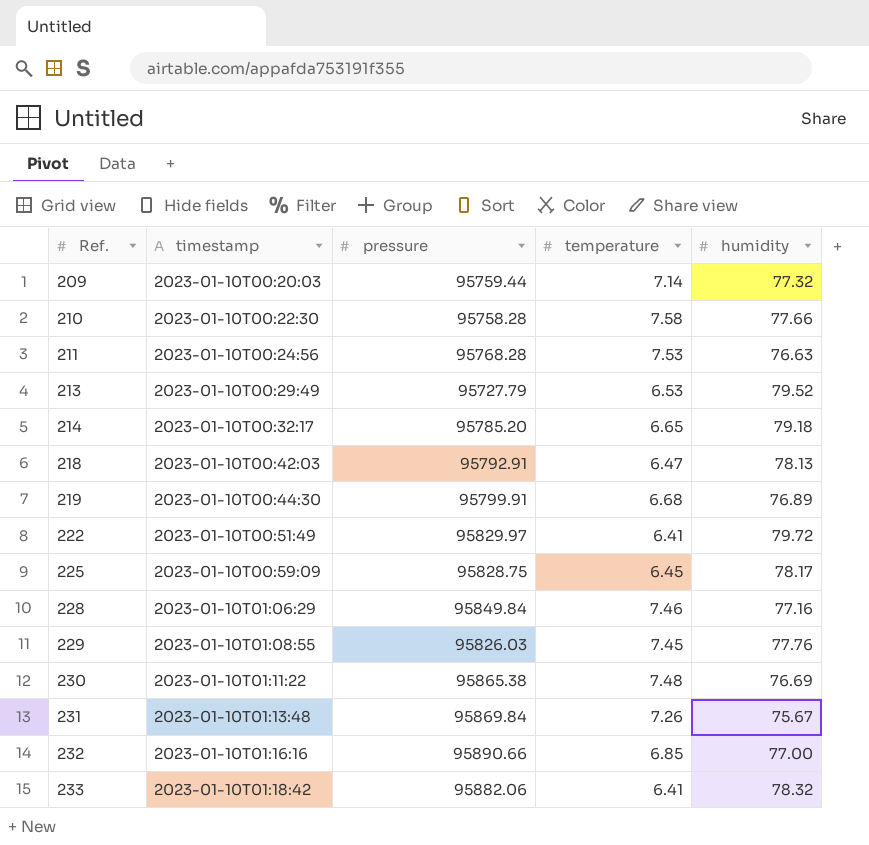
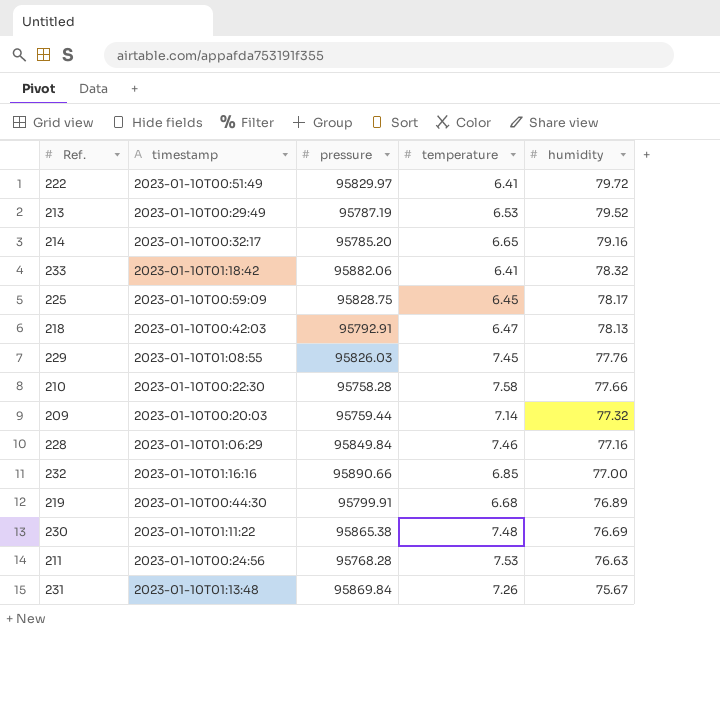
row order: Ref. ascending -> humidity descending
213 | pressure: 95727.79 -> 95787.19
214 | humidity: 79.18 -> 79.16

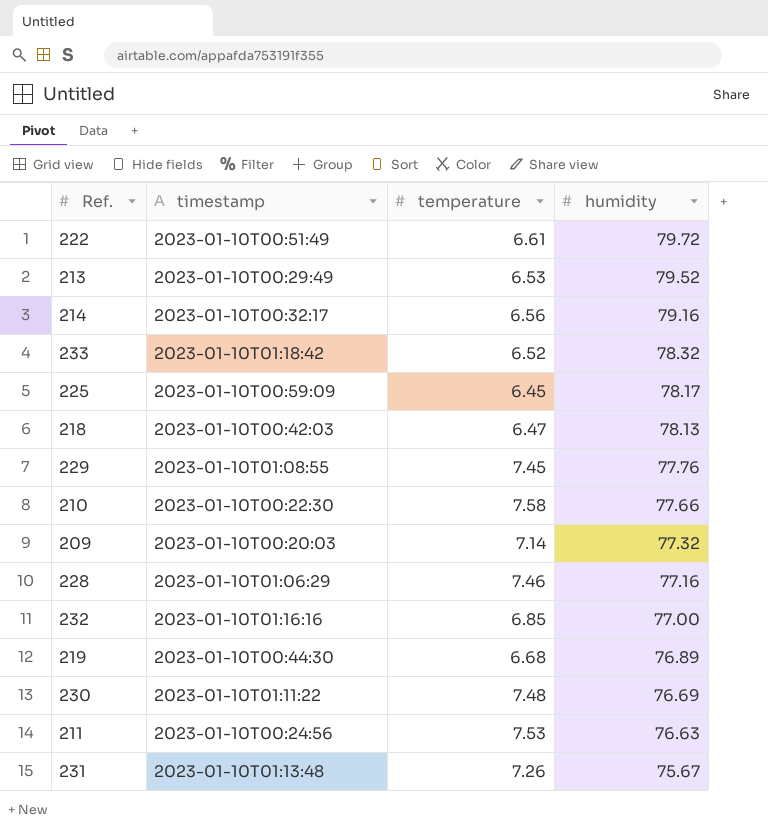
column pressure | position: 3 -> none
222 | temperature: 6.41 -> 6.61
214 | temperature: 6.65 -> 6.56
233 | temperature: 6.41 -> 6.52

